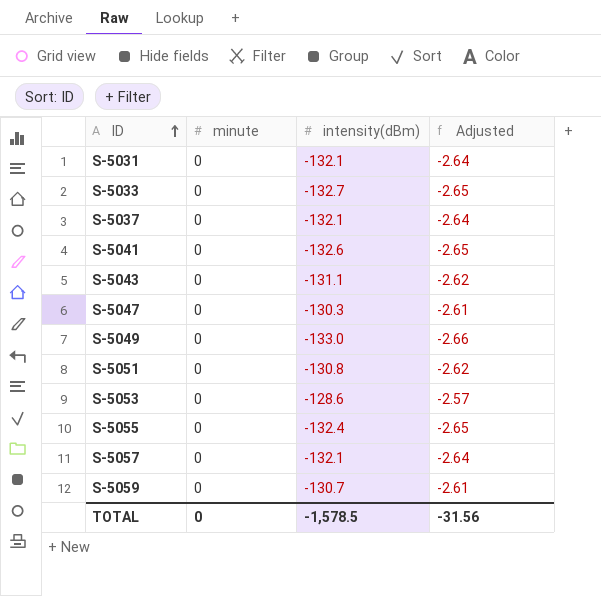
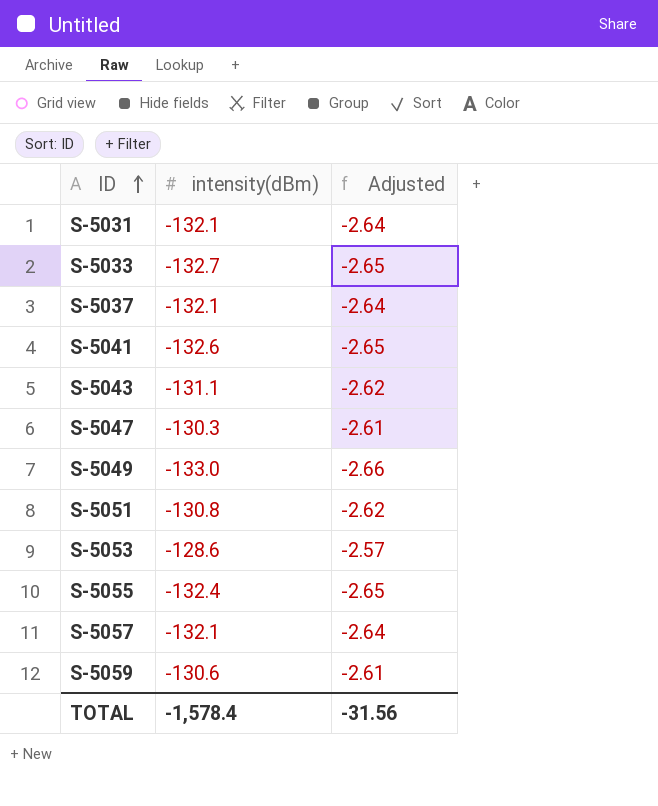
column minute | position: 2 -> none
S-5059 | intensity(dBm): -130.7 -> -130.6
TOTAL | intensity(dBm): -1,578.5 -> -1,578.4

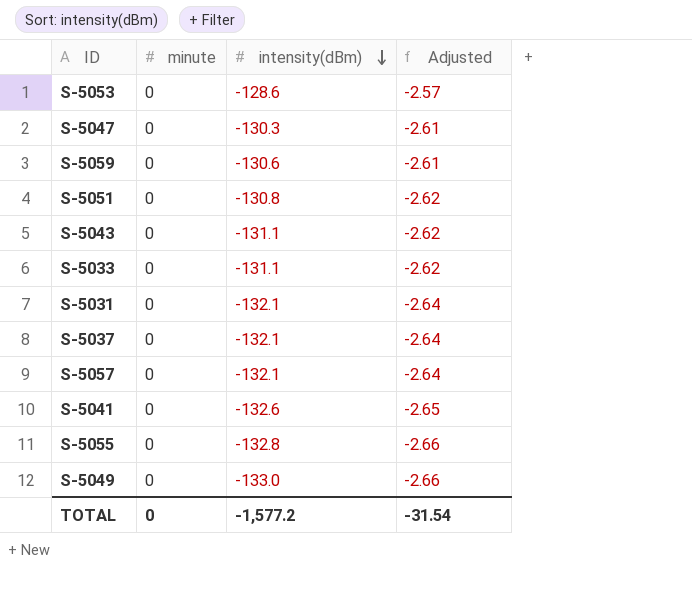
row order: ID ascending -> intensity(dBm) descending
column minute | position: none -> 2
S-5033 | intensity(dBm): -132.7 -> -131.1
S-5033 | Adjusted: -2.65 -> -2.62
S-5055 | intensity(dBm): -132.4 -> -132.8
S-5055 | Adjusted: -2.65 -> -2.66
TOTAL | intensity(dBm): -1,578.4 -> -1,577.2
TOTAL | Adjusted: -31.56 -> -31.54

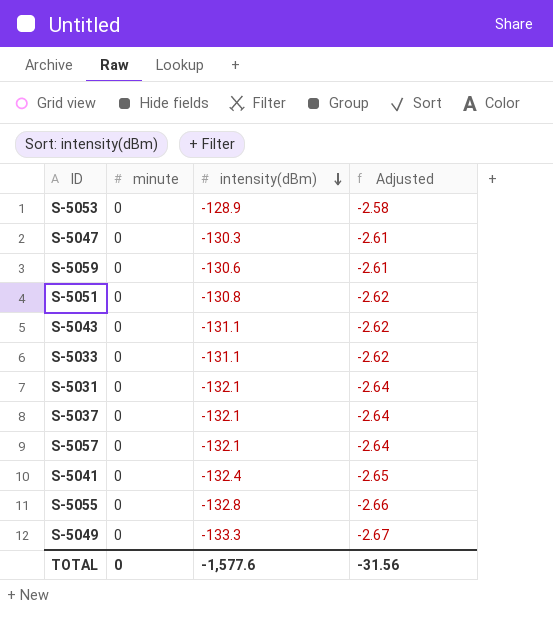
S-5053 | intensity(dBm): -128.6 -> -128.9
S-5053 | Adjusted: -2.57 -> -2.58
S-5041 | intensity(dBm): -132.6 -> -132.4
S-5049 | intensity(dBm): -133.0 -> -133.3
S-5049 | Adjusted: -2.66 -> -2.67
TOTAL | intensity(dBm): -1,577.2 -> -1,577.6
TOTAL | Adjusted: -31.54 -> -31.56

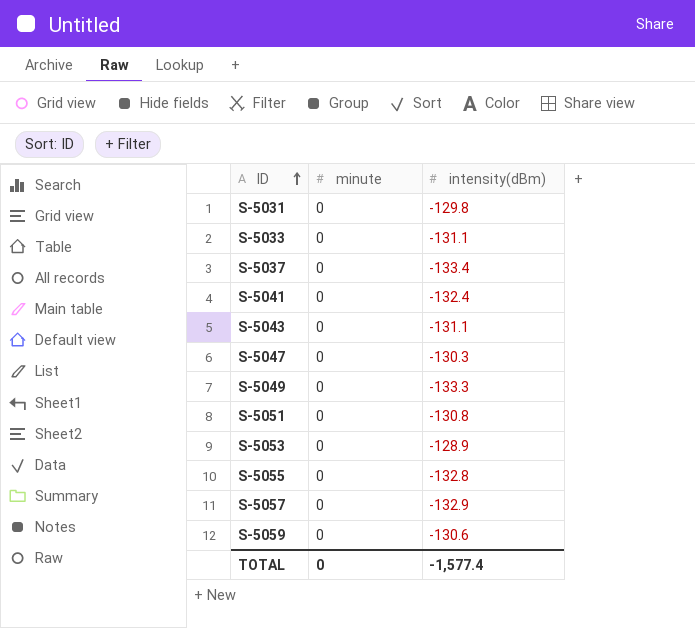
row order: intensity(dBm) descending -> ID ascending
column Adjusted | formula: [intensity(dBm)] * 0.02 -> none
S-5031 | intensity(dBm): -132.1 -> -129.8
S-5037 | intensity(dBm): -132.1 -> -133.4
S-5057 | intensity(dBm): -132.1 -> -132.9
TOTAL | intensity(dBm): -1,577.6 -> -1,577.4

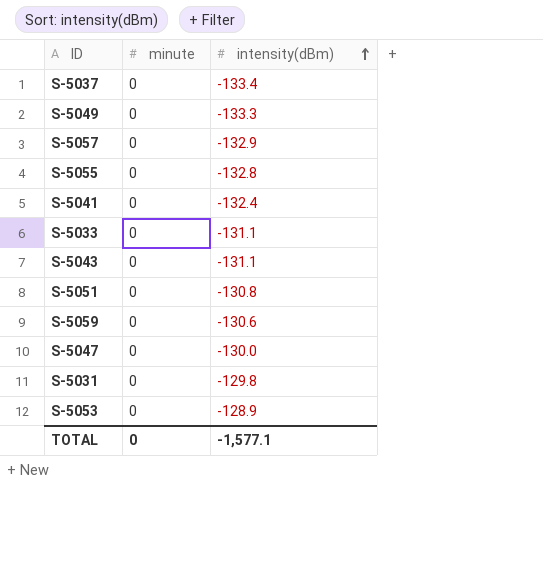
row order: ID ascending -> intensity(dBm) ascending
S-5047 | intensity(dBm): -130.3 -> -130.0
TOTAL | intensity(dBm): -1,577.4 -> -1,577.1

